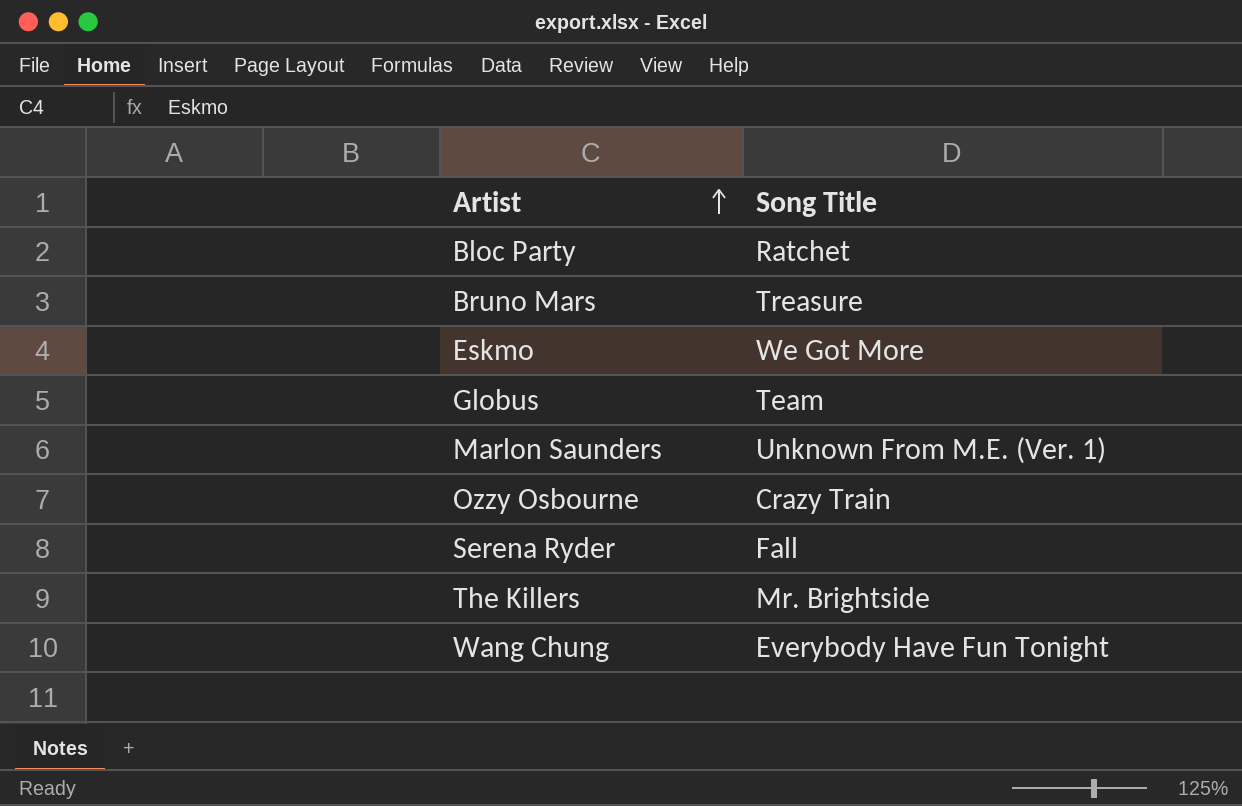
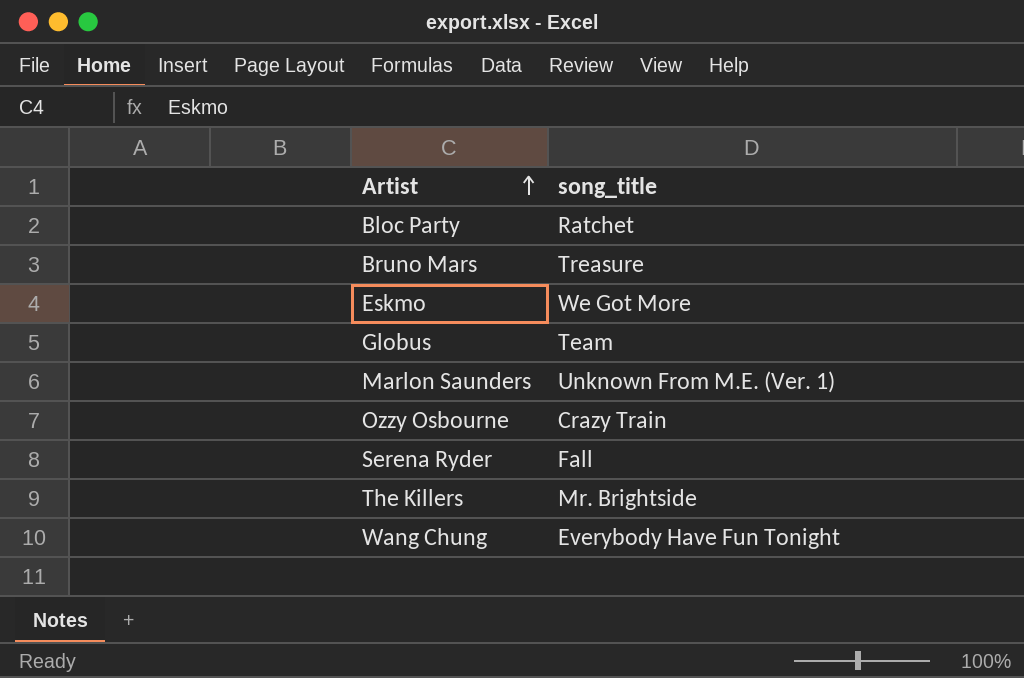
column name: Song Title -> song_title

